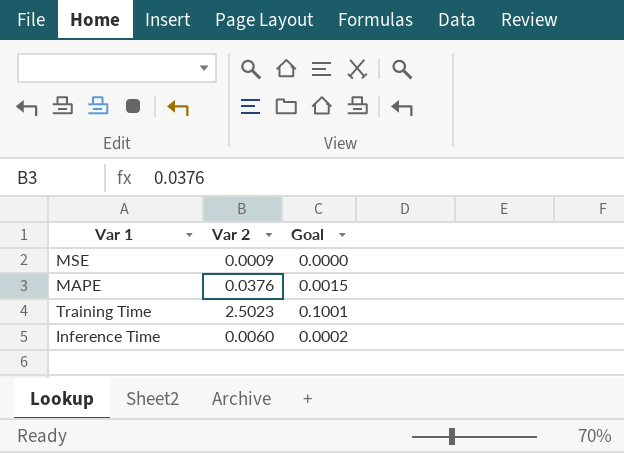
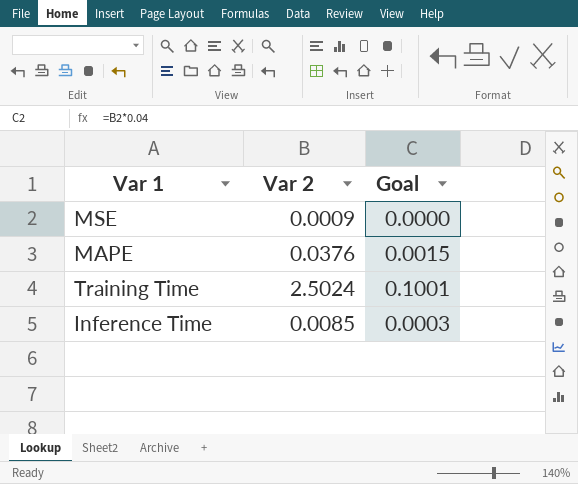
Training Time | Var 2: 2.5023 -> 2.5024
Inference Time | Var 2: 0.0060 -> 0.0085
Inference Time | Goal: 0.0002 -> 0.0003

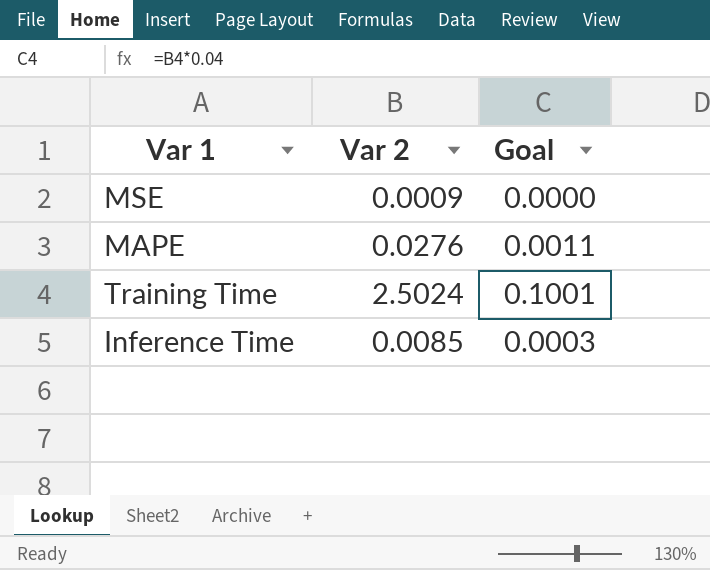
MAPE | Var 2: 0.0376 -> 0.0276
MAPE | Goal: 0.0015 -> 0.0011

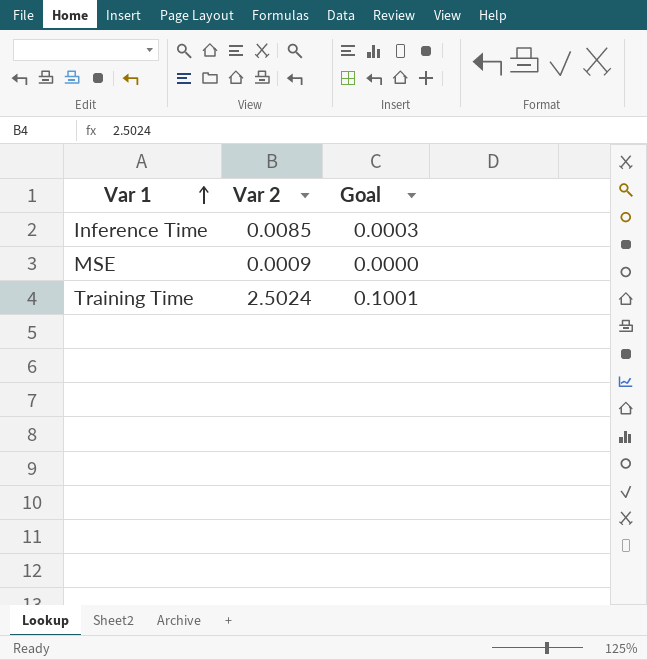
row order: none -> Var 1 ascending
row MAPE: 0.0276 | 0.0011 -> none

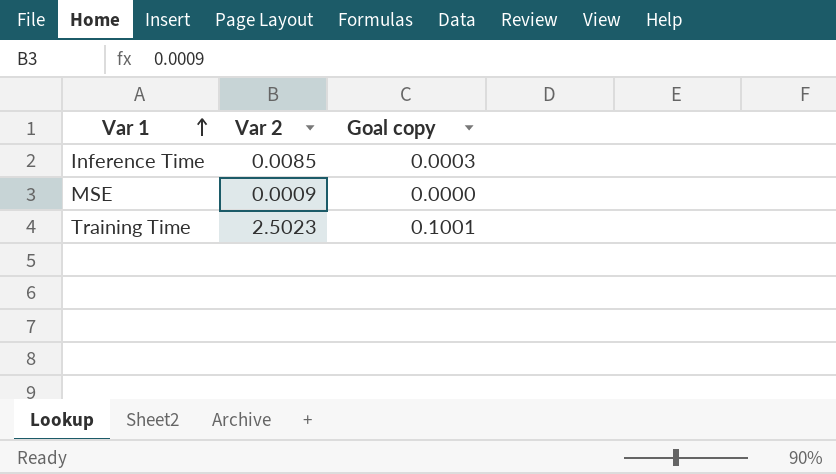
column name: Goal -> Goal copy
Training Time | Var 2: 2.5024 -> 2.5023

